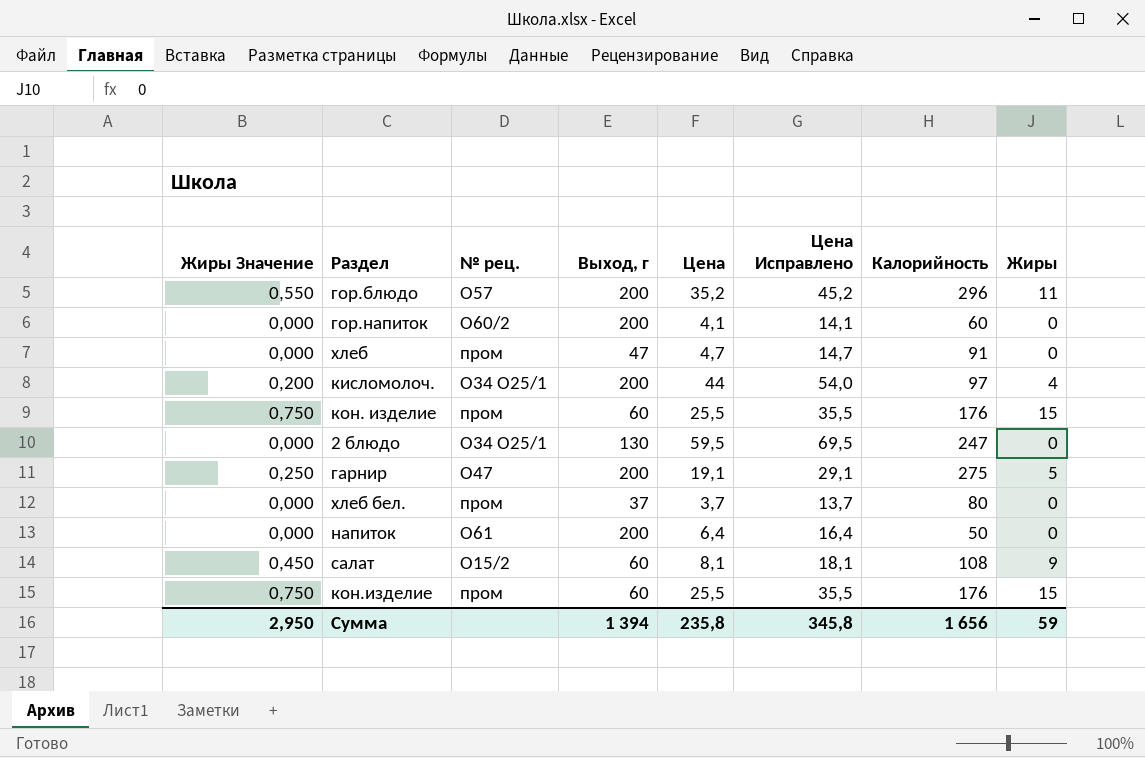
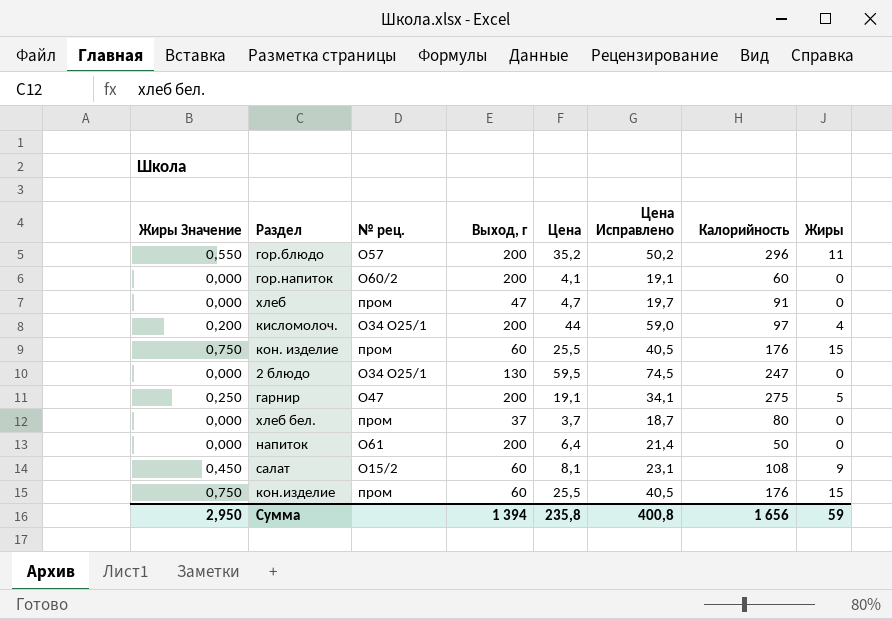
column Цена Исправлено | formula: [Цена] + 10 -> [Цена] + 15
Сумма | Цена Исправлено: 345,8 -> 400,8

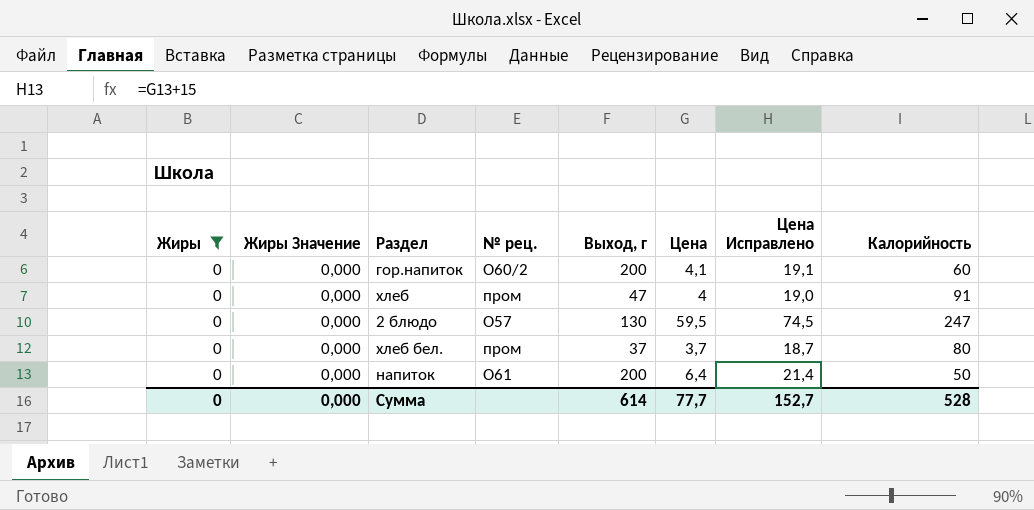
filter: none -> Жиры = 0
column Жиры | position: 8 -> 1
хлеб | Цена: 4,7 -> 4
хлеб | Цена Исправлено: 19,7 -> 19,0
2 блюдо | № рец.: О34 О25/1 -> О57
Сумма | Жиры: 59 -> 0
Сумма | Жиры Значение: 2,950 -> 0,000
Сумма | Выход, г: 1 394 -> 614
Сумма | Цена: 235,8 -> 77,7
Сумма | Цена Исправлено: 400,8 -> 152,7
Сумма | Калорийность: 1 656 -> 528

